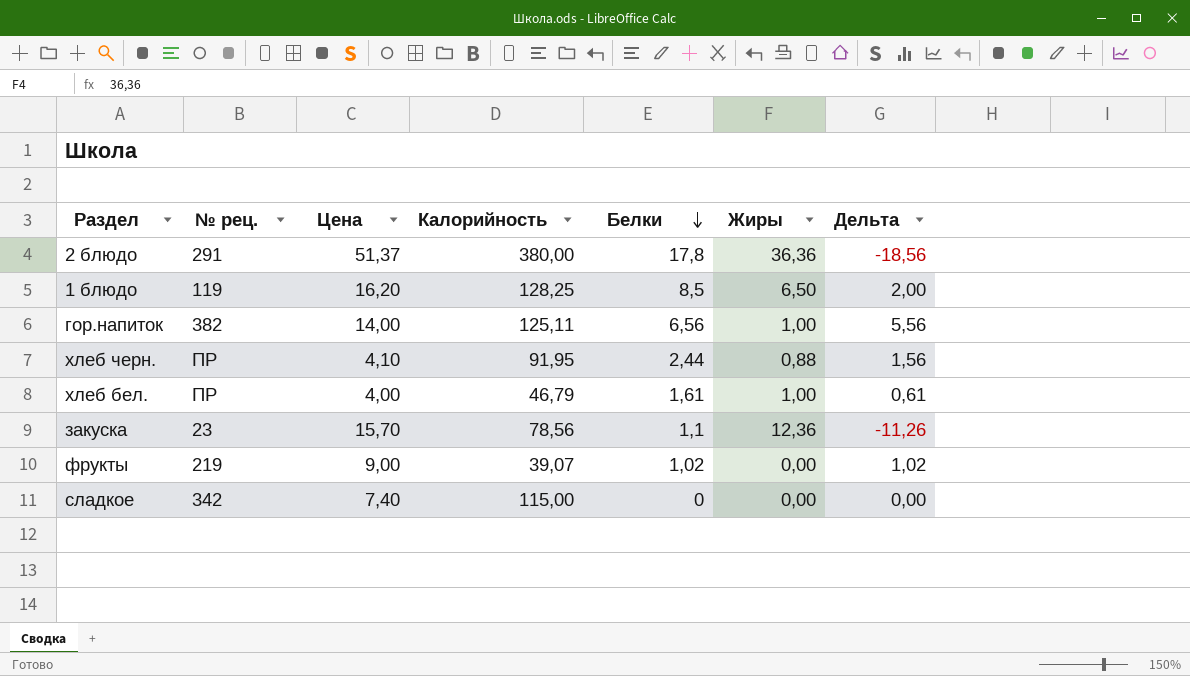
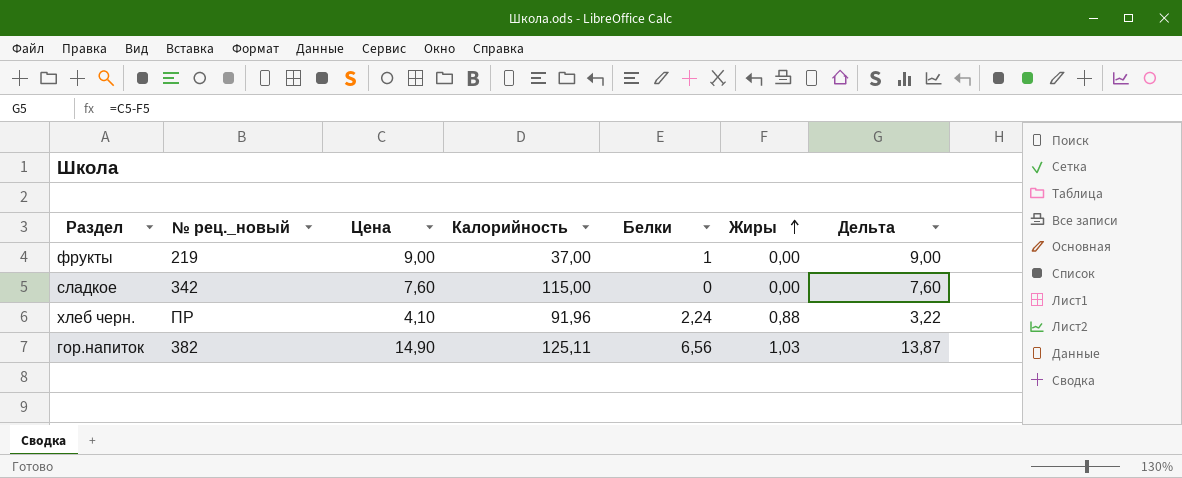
row order: Белки descending -> Жиры ascending
column name: № рец. -> № рец._новый
column Дельта | formula: [Белки] - [Жиры] -> [Цена] - [Жиры]
row 2 блюдо: 291 | 51,37 | 380,00 | 17,8 | 36,36 | -18,56 -> none
row 1 блюдо: 119 | 16,20 | 128,25 | 8,5 | 6,50 | 2,00 -> none
row хлеб бел.: ПР | 4,00 | 46,79 | 1,61 | 1,00 | 0,61 -> none
row закуска: 23 | 15,70 | 78,56 | 1,1 | 12,36 | -11,26 -> none
фрукты | Калорийность: 39,07 -> 37,00
фрукты | Белки: 1,02 -> 1
сладкое | Цена: 7,40 -> 7,60
хлеб черн. | Калорийность: 91,95 -> 91,96
хлеб черн. | Белки: 2,44 -> 2,24
гор.напиток | Цена: 14,00 -> 14,90
гор.напиток | Жиры: 1,00 -> 1,03

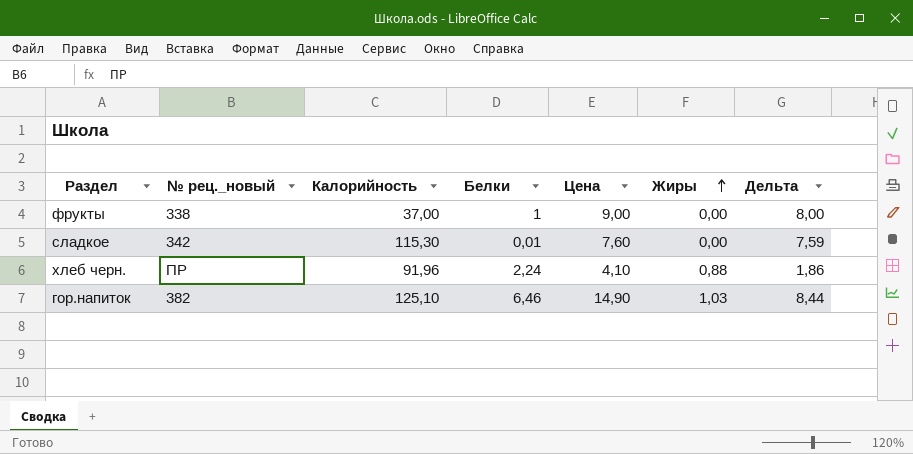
column Цена | position: 3 -> 5
column Дельта | formula: [Цена] - [Жиры] -> [Цена] - [Белки]
фрукты | № рец._новый: 219 -> 338
сладкое | Калорийность: 115,00 -> 115,30
сладкое | Белки: 0 -> 0,01
гор.напиток | Калорийность: 125,11 -> 125,10
гор.напиток | Белки: 6,56 -> 6,46

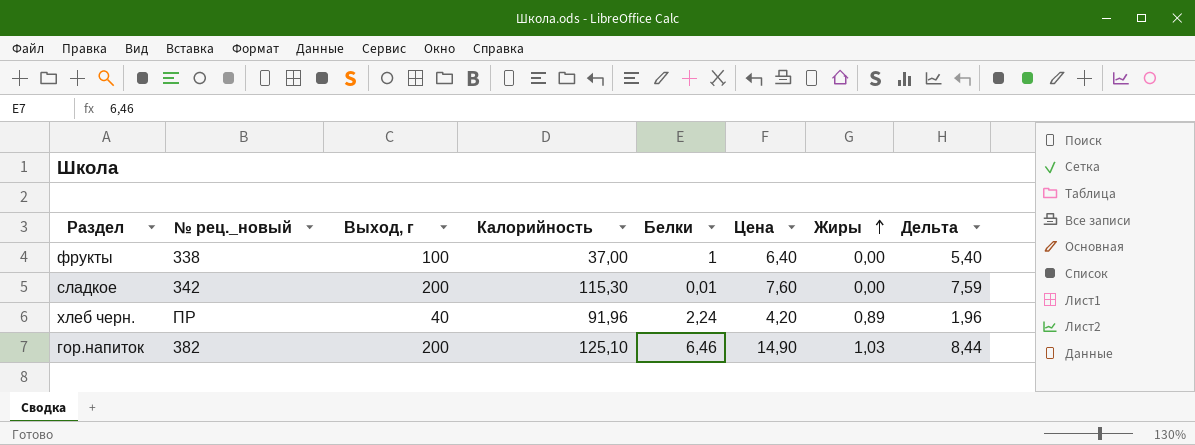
column Выход, г | position: none -> 3
фрукты | Цена: 9,00 -> 6,40
фрукты | Дельта: 8,00 -> 5,40
хлеб черн. | Цена: 4,10 -> 4,20
хлеб черн. | Жиры: 0,88 -> 0,89
хлеб черн. | Дельта: 1,86 -> 1,96

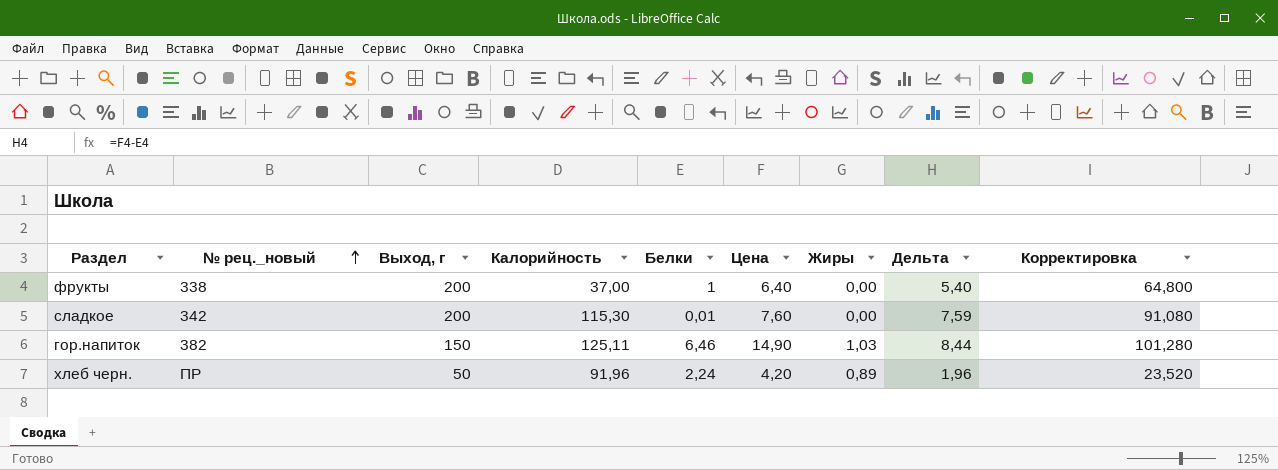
row order: Жиры ascending -> № рец._новый ascending
column Корректировка | formula: none -> [Дельта] * 12
фрукты | Выход, г: 100 -> 200
гор.напиток | Выход, г: 200 -> 150
гор.напиток | Калорийность: 125,10 -> 125,11
хлеб черн. | Выход, г: 40 -> 50

